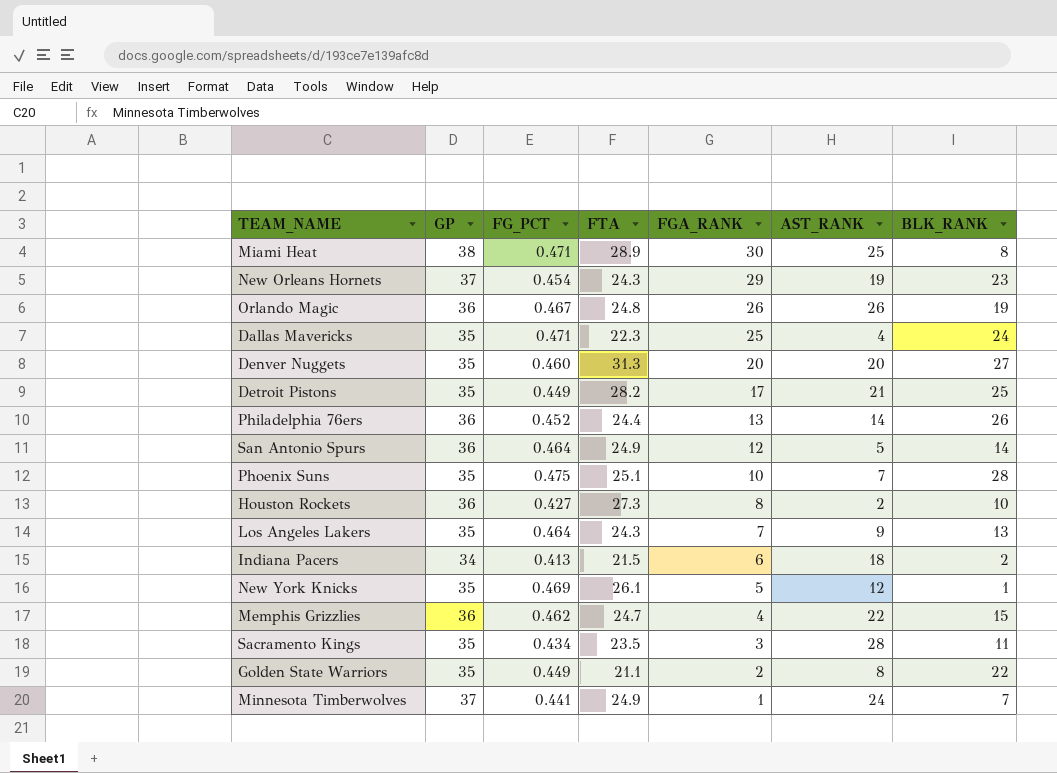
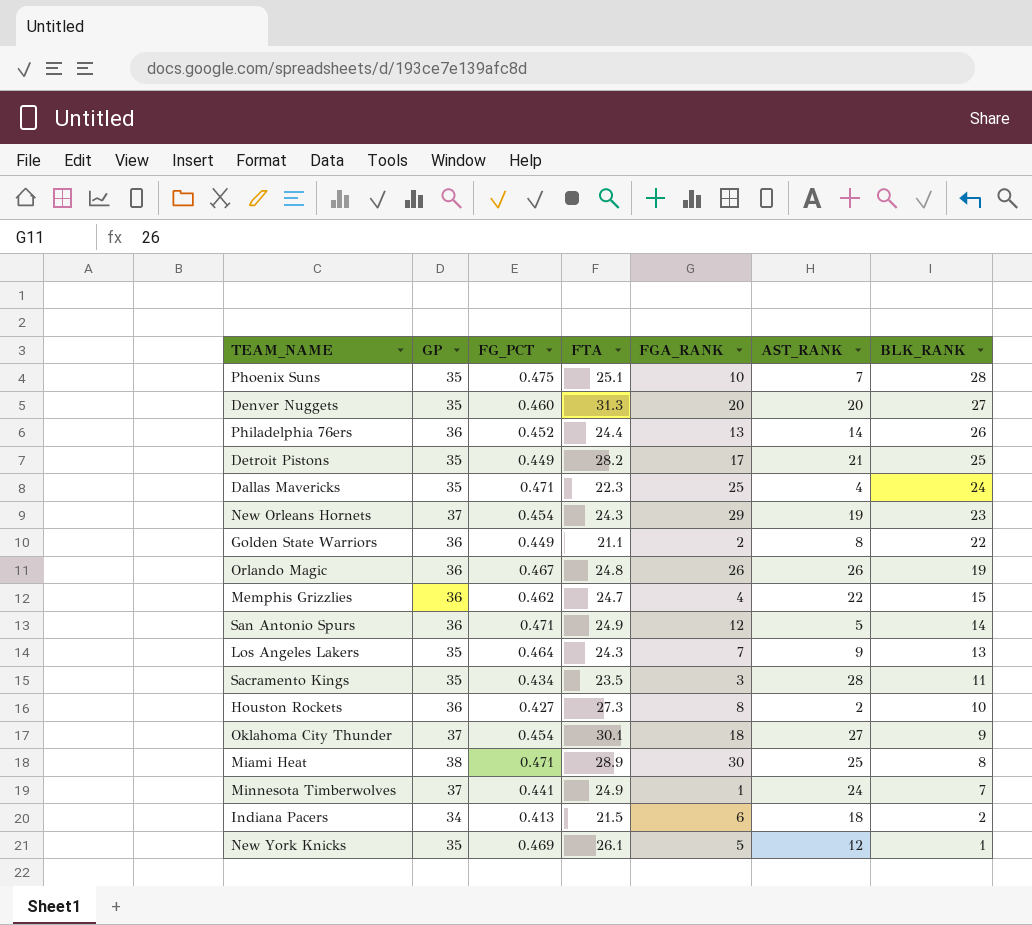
row order: FGA_RANK descending -> BLK_RANK descending
Golden State Warriors | GP: 35 -> 36
San Antonio Spurs | FG_PCT: 0.464 -> 0.471
row Oklahoma City Thunder: none -> 37 | 0.454 | 30.1 | 18 | 27 | 9

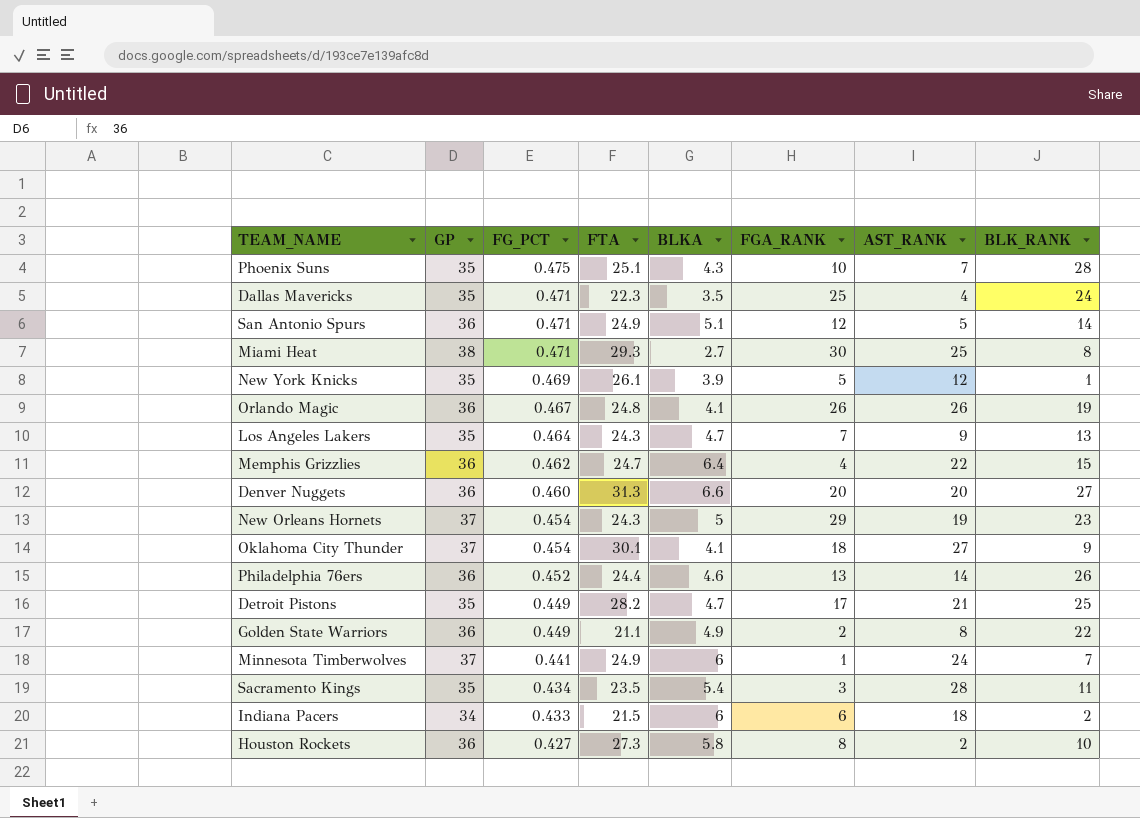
row order: BLK_RANK descending -> FG_PCT descending
column BLKA | position: none -> 5
Miami Heat | FTA: 28.9 -> 29.3
Denver Nuggets | GP: 35 -> 36
Indiana Pacers | FG_PCT: 0.413 -> 0.433

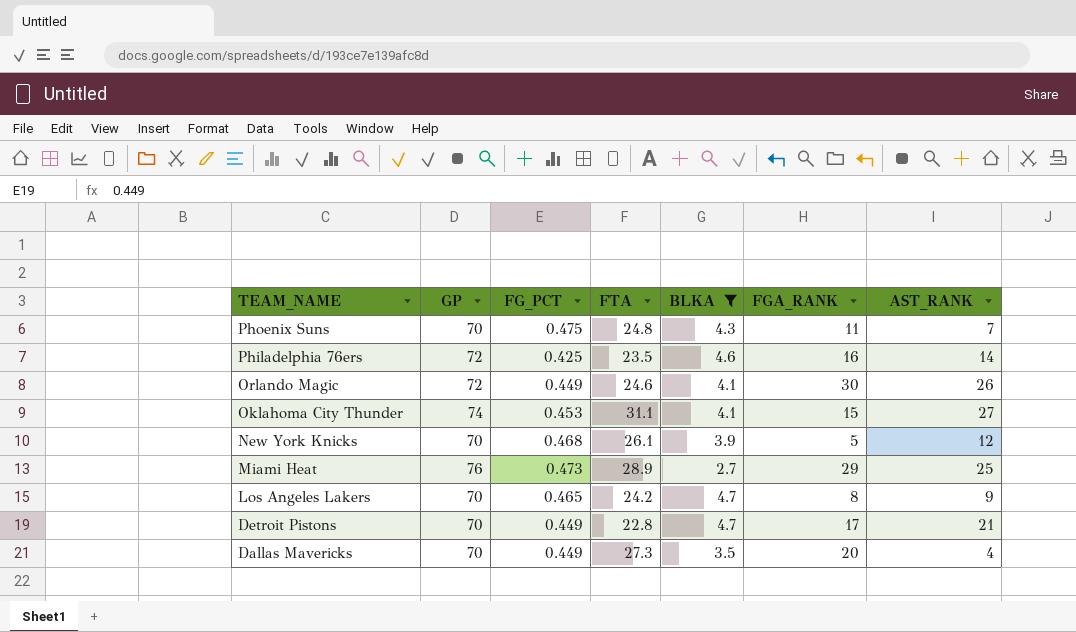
filter: none -> BLKA <= 4.7
row order: FG_PCT descending -> TEAM_NAME descending
column BLK_RANK | position: 8 -> none
Phoenix Suns | GP: 35 -> 70
Phoenix Suns | FTA: 25.1 -> 24.8
Phoenix Suns | FGA_RANK: 10 -> 11
Philadelphia 76ers | GP: 36 -> 72
Philadelphia 76ers | FG_PCT: 0.452 -> 0.425
Philadelphia 76ers | FTA: 24.4 -> 23.5
Philadelphia 76ers | FGA_RANK: 13 -> 16
Orlando Magic | GP: 36 -> 72
Orlando Magic | FG_PCT: 0.467 -> 0.449
Orlando Magic | FTA: 24.8 -> 24.6
Orlando Magic | FGA_RANK: 26 -> 30
Oklahoma City Thunder | GP: 37 -> 74
Oklahoma City Thunder | FG_PCT: 0.454 -> 0.453
Oklahoma City Thunder | FTA: 30.1 -> 31.1
Oklahoma City Thunder | FGA_RANK: 18 -> 15
New York Knicks | GP: 35 -> 70
New York Knicks | FG_PCT: 0.469 -> 0.468
Miami Heat | GP: 38 -> 76
Miami Heat | FG_PCT: 0.471 -> 0.473
Miami Heat | FTA: 29.3 -> 28.9
Miami Heat | FGA_RANK: 30 -> 29
Los Angeles Lakers | GP: 35 -> 70
Los Angeles Lakers | FG_PCT: 0.464 -> 0.465
Los Angeles Lakers | FTA: 24.3 -> 24.2
Los Angeles Lakers | FGA_RANK: 7 -> 8
Detroit Pistons | GP: 35 -> 70
Detroit Pistons | FTA: 28.2 -> 22.8
Dallas Mavericks | GP: 35 -> 70
Dallas Mavericks | FG_PCT: 0.471 -> 0.449
Dallas Mavericks | FTA: 22.3 -> 27.3
Dallas Mavericks | FGA_RANK: 25 -> 20

